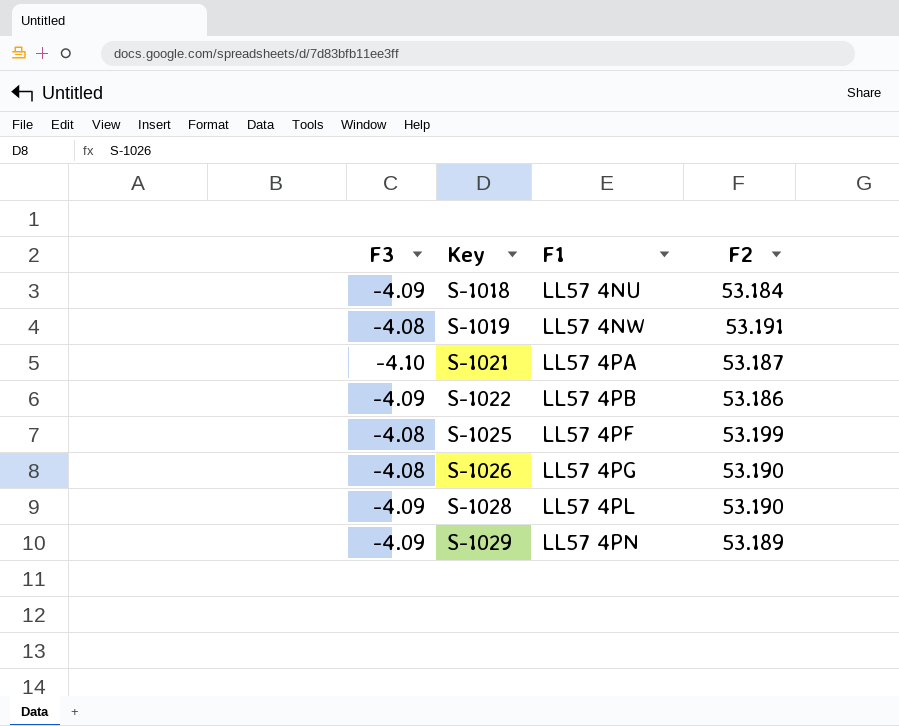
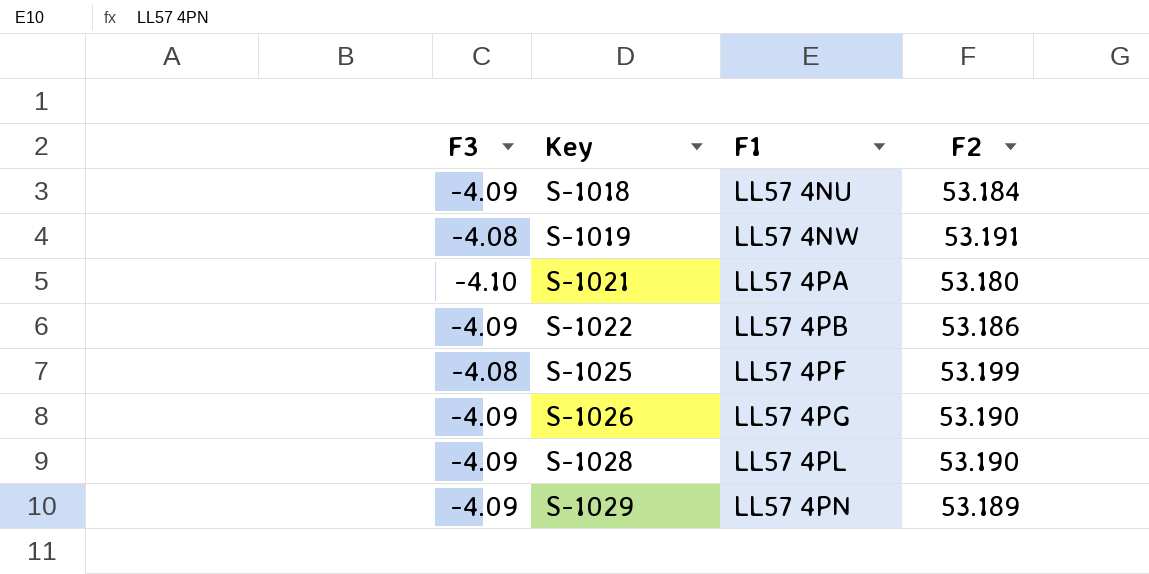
S-1021 | F2: 53.187 -> 53.180
S-1026 | F3: -4.08 -> -4.09

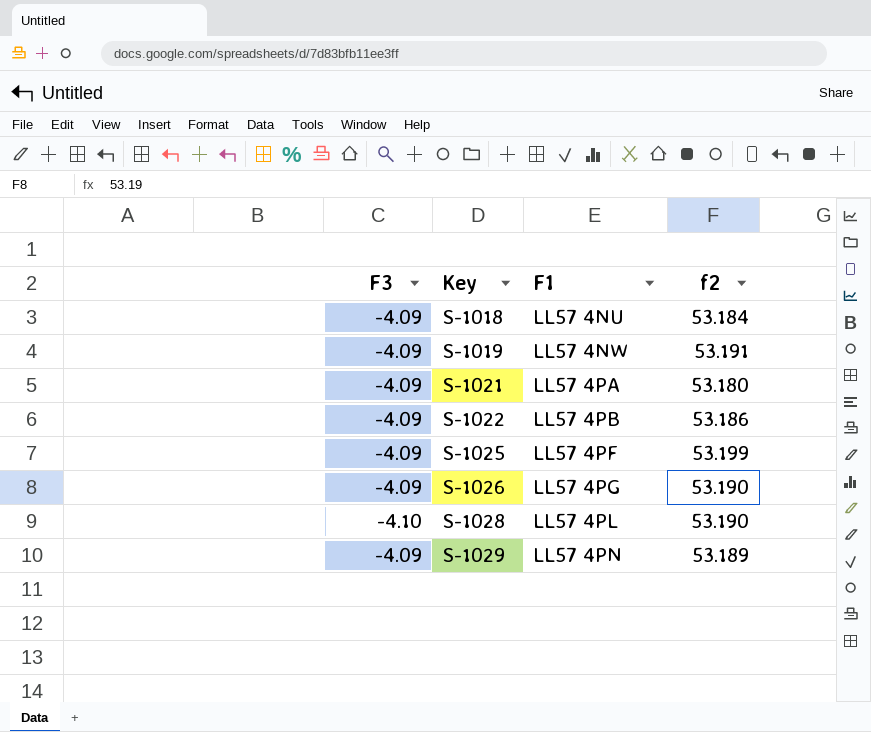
column name: F2 -> f2
S-1019 | F3: -4.08 -> -4.09
S-1021 | F3: -4.10 -> -4.09
S-1025 | F3: -4.08 -> -4.09
S-1028 | F3: -4.09 -> -4.10

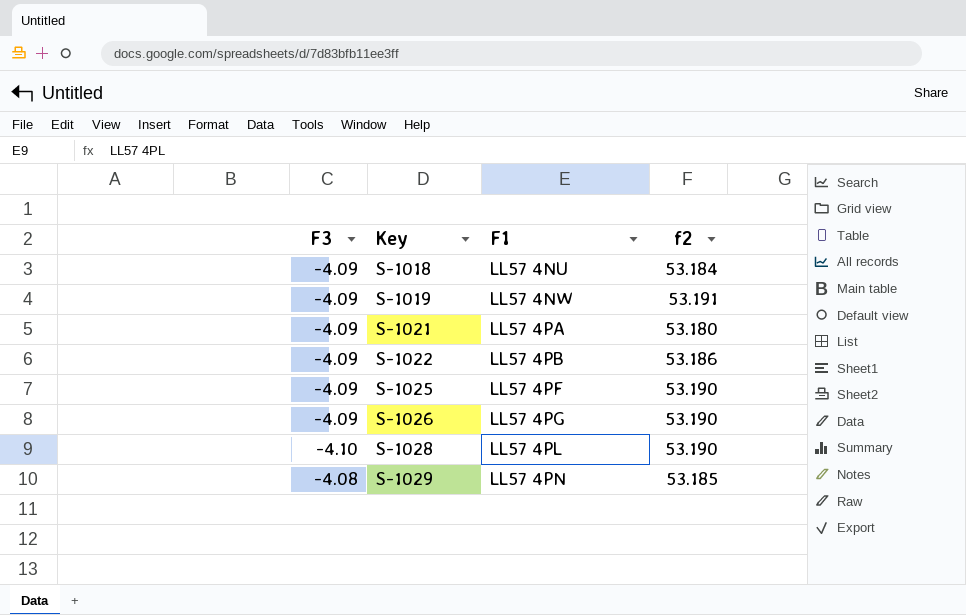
S-1025 | f2: 53.199 -> 53.190
S-1029 | F3: -4.09 -> -4.08
S-1029 | f2: 53.189 -> 53.185

